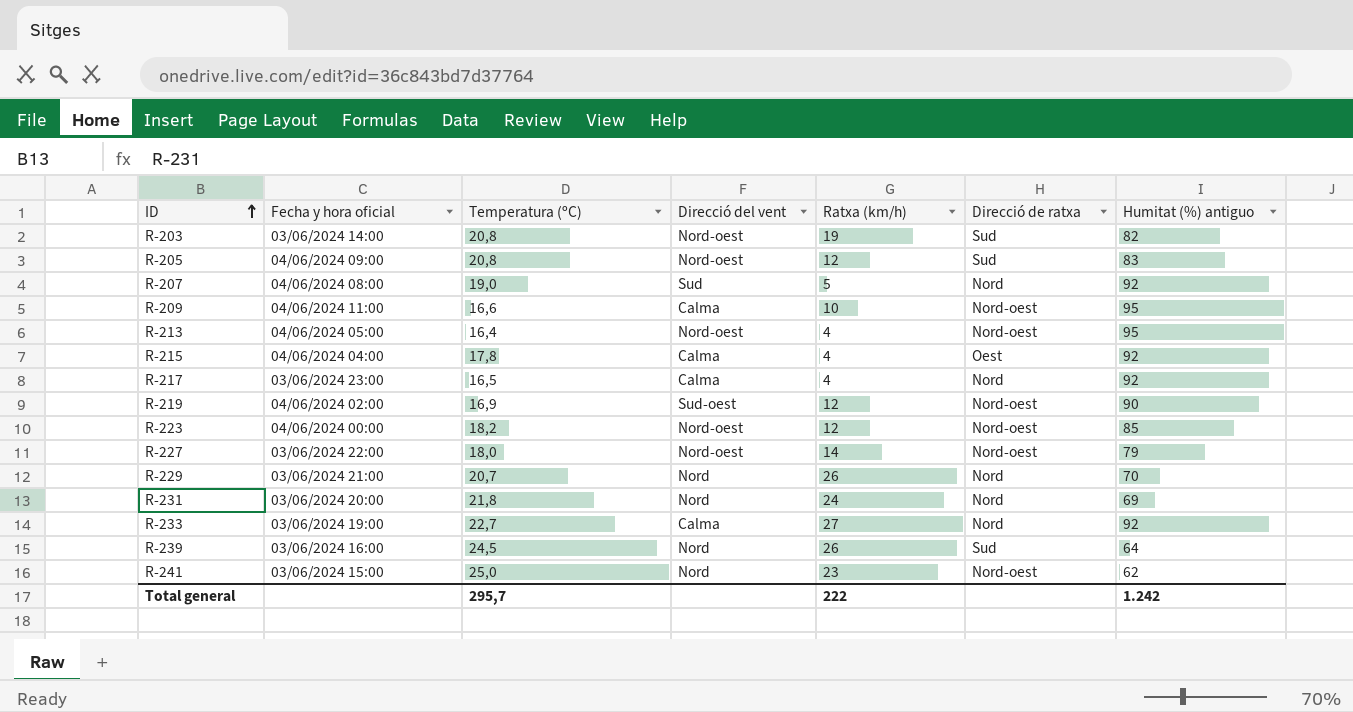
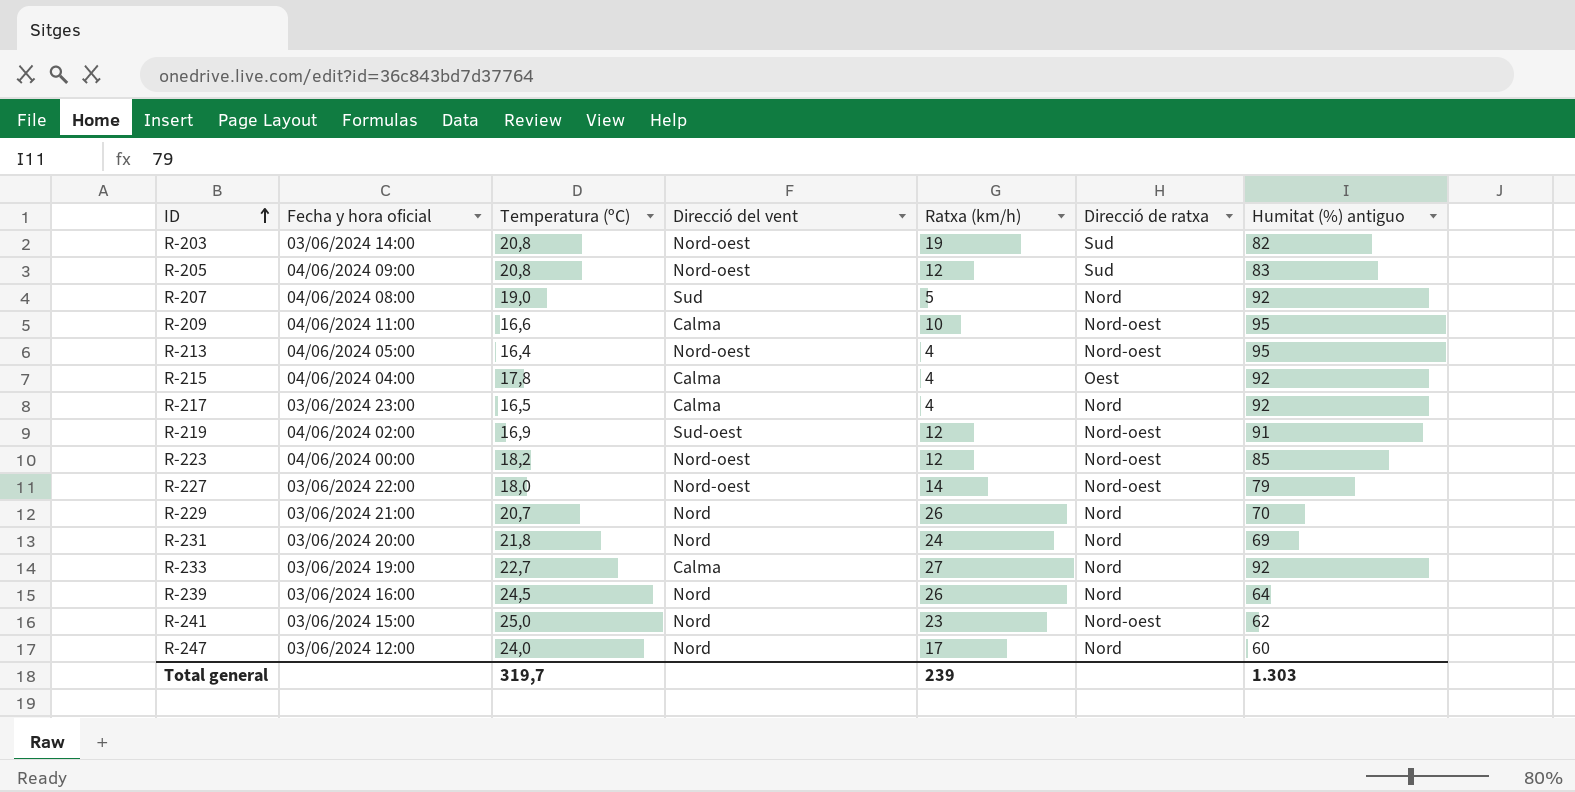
R-219 | Humitat (%) antiguo: 90 -> 91
R-239 | Direcció de ratxa: Sud -> Nord
row R-247: none -> 03/06/2024 12:00 | 24,0 | Nord | 17 | Nord | 60
Total general | Temperatura (ºC): 295,7 -> 319,7
Total general | Ratxa (km/h): 222 -> 239
Total general | Humitat (%) antiguo: 1.242 -> 1.303

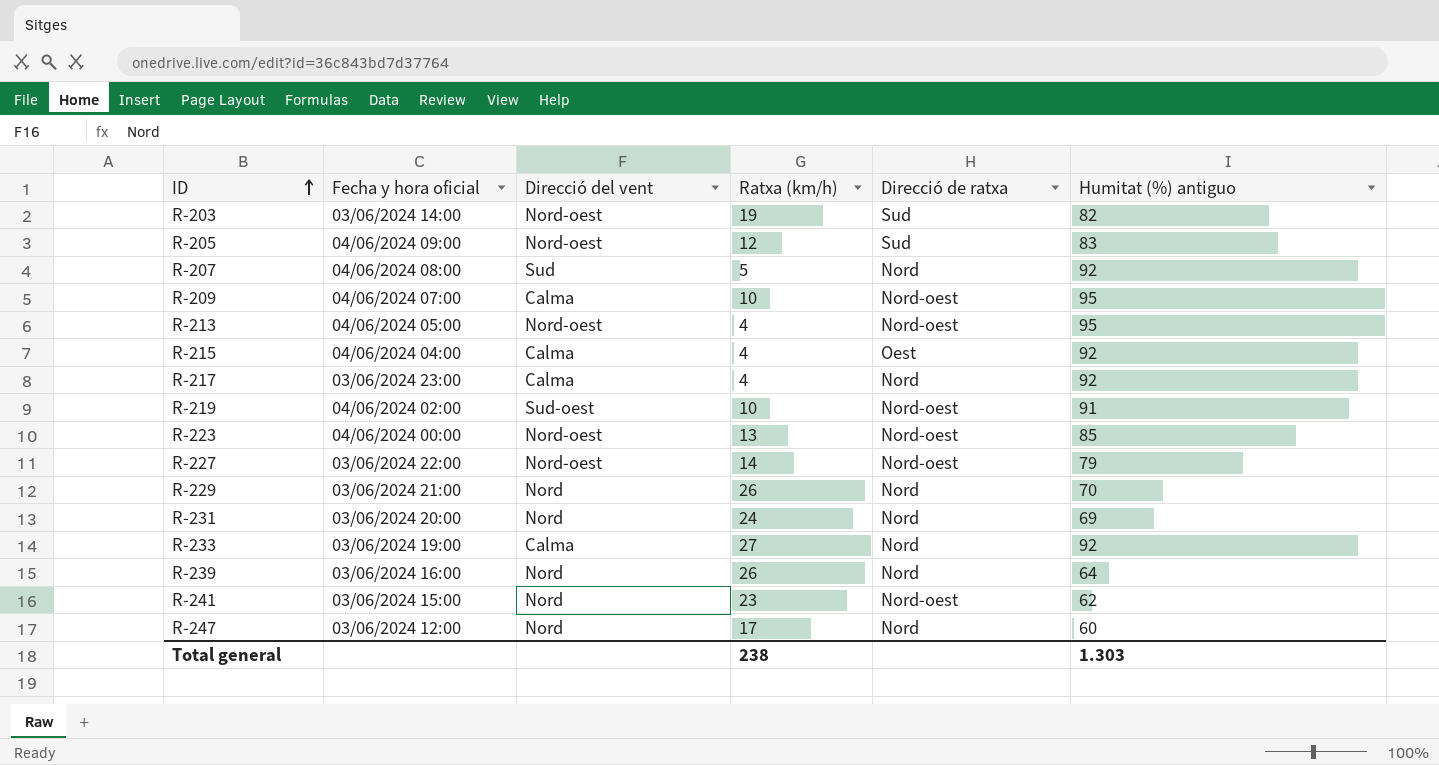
column Temperatura (ºC) | position: 3 -> none
R-209 | Fecha y hora oficial: 04/06/2024 11:00 -> 04/06/2024 07:00
R-219 | Ratxa (km/h): 12 -> 10
R-223 | Ratxa (km/h): 12 -> 13
Total general | Ratxa (km/h): 239 -> 238

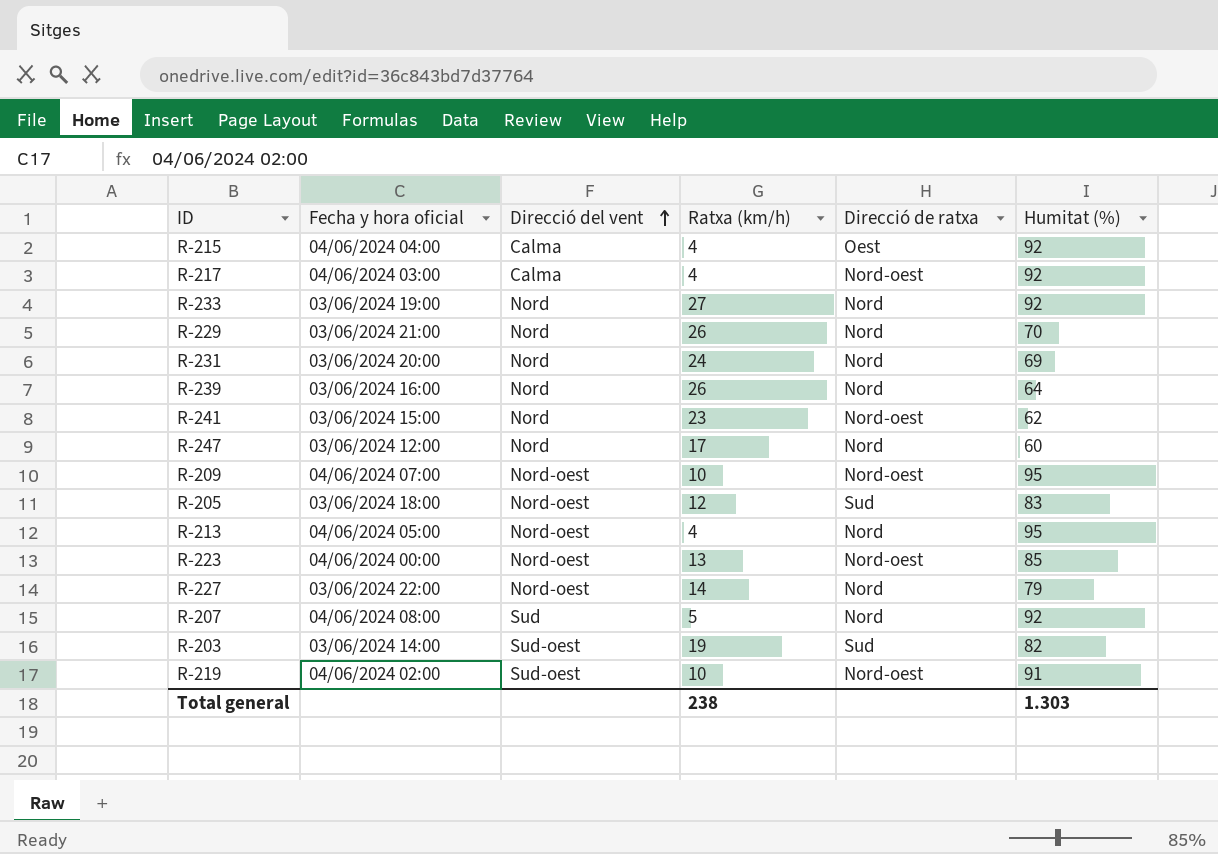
row order: ID ascending -> Direcció del vent ascending
column name: Humitat (%) antiguo -> Humitat (%)
R-217 | Fecha y hora oficial: 03/06/2024 23:00 -> 04/06/2024 03:00
R-217 | Direcció de ratxa: Nord -> Nord-oest
R-233 | Direcció del vent: Calma -> Nord
R-209 | Direcció del vent: Calma -> Nord-oest
R-205 | Fecha y hora oficial: 04/06/2024 09:00 -> 03/06/2024 18:00
R-213 | Direcció de ratxa: Nord-oest -> Nord
R-227 | Direcció de ratxa: Nord-oest -> Nord
R-203 | Direcció del vent: Nord-oest -> Sud-oest

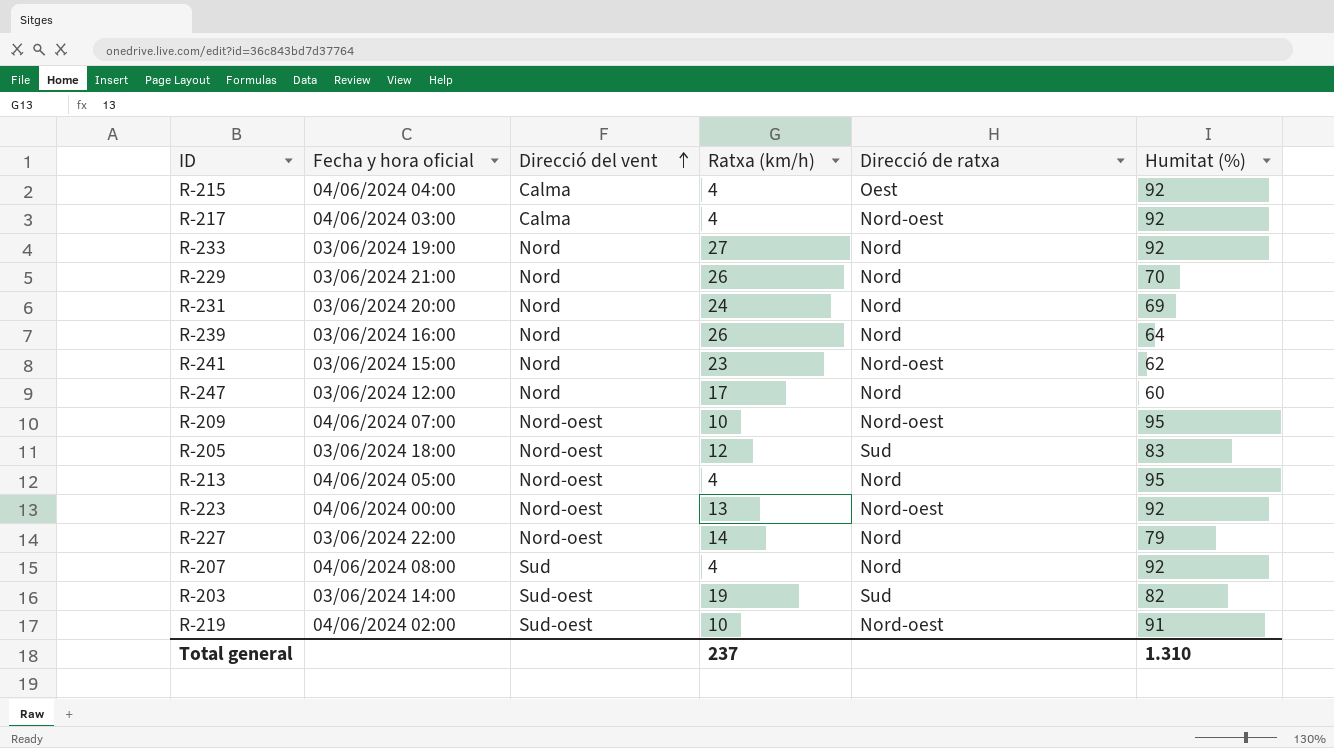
R-223 | Humitat (%): 85 -> 92
R-207 | Ratxa (km/h): 5 -> 4
Total general | Ratxa (km/h): 238 -> 237
Total general | Humitat (%): 1.303 -> 1.310

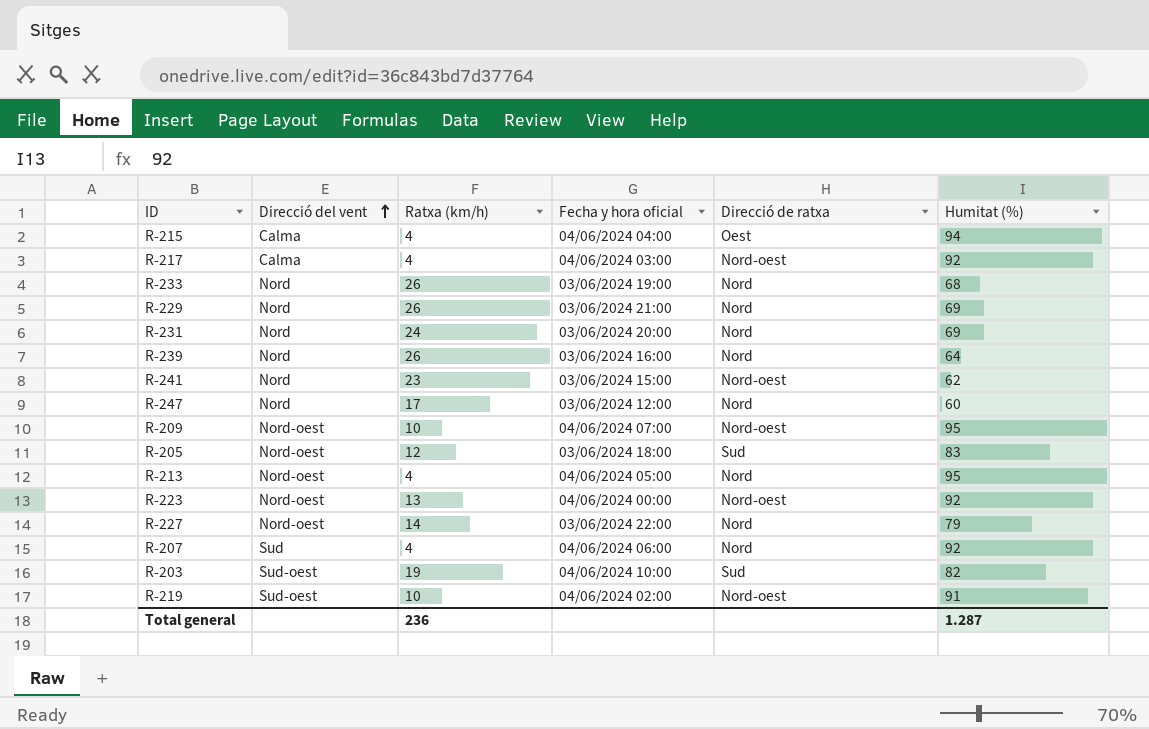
column Fecha y hora oficial | position: 2 -> 4
R-215 | Humitat (%): 92 -> 94
R-233 | Ratxa (km/h): 27 -> 26
R-233 | Humitat (%): 92 -> 68
R-229 | Humitat (%): 70 -> 69
R-207 | Fecha y hora oficial: 04/06/2024 08:00 -> 04/06/2024 06:00
R-203 | Fecha y hora oficial: 03/06/2024 14:00 -> 04/06/2024 10:00
Total general | Ratxa (km/h): 237 -> 236
Total general | Humitat (%): 1.310 -> 1.287

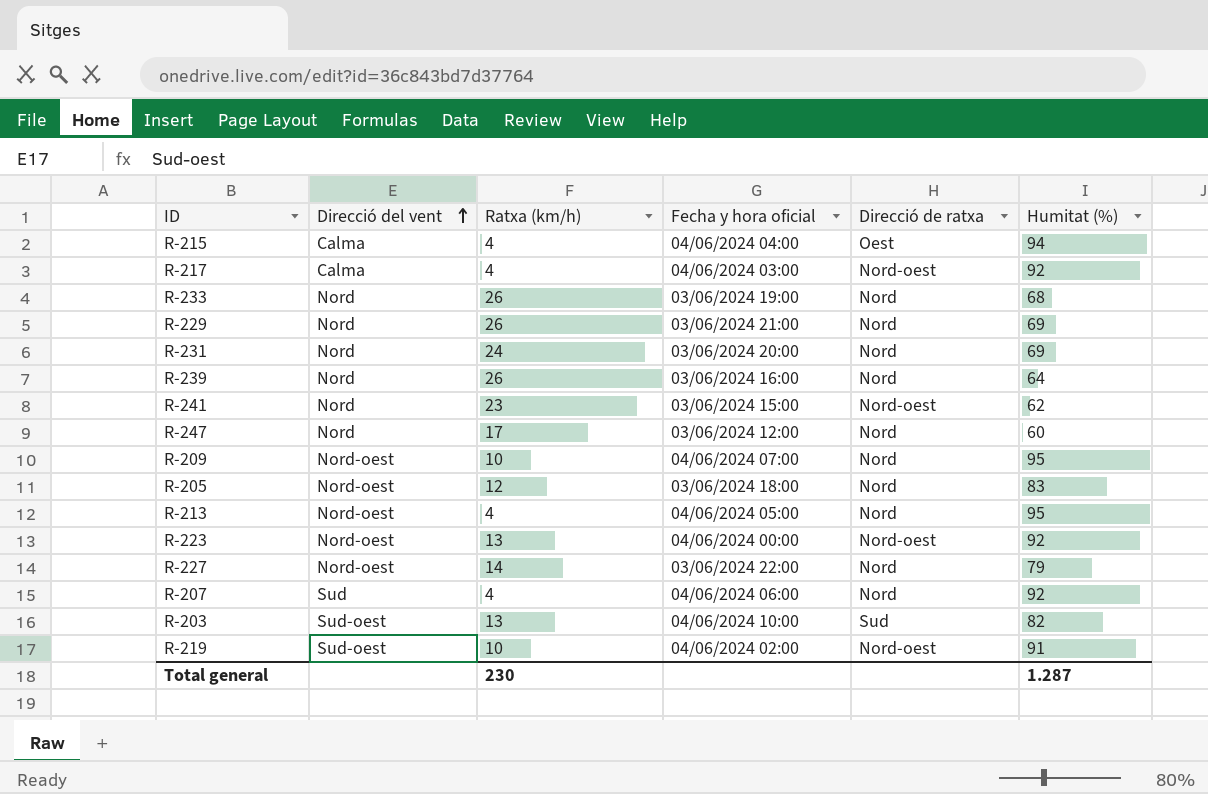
R-209 | Direcció de ratxa: Nord-oest -> Nord
R-205 | Direcció de ratxa: Sud -> Nord
R-203 | Ratxa (km/h): 19 -> 13
Total general | Ratxa (km/h): 236 -> 230

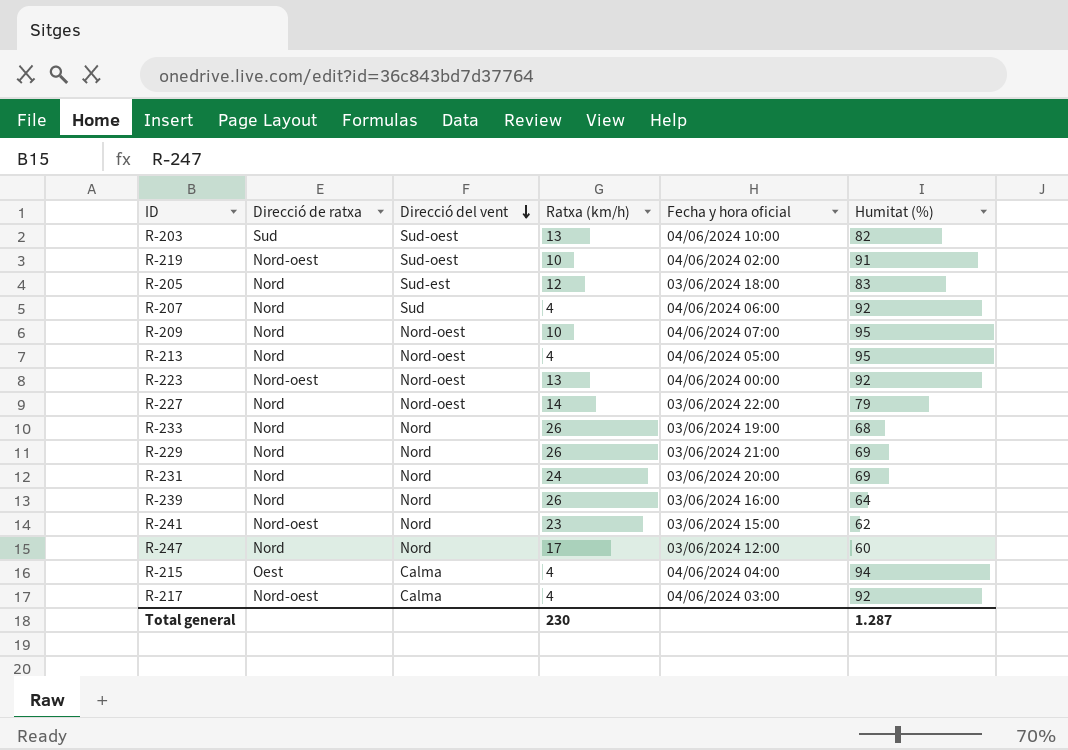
row order: Direcció del vent ascending -> Direcció del vent descending
column Direcció de ratxa | position: 5 -> 2
R-205 | Direcció del vent: Nord-oest -> Sud-est

